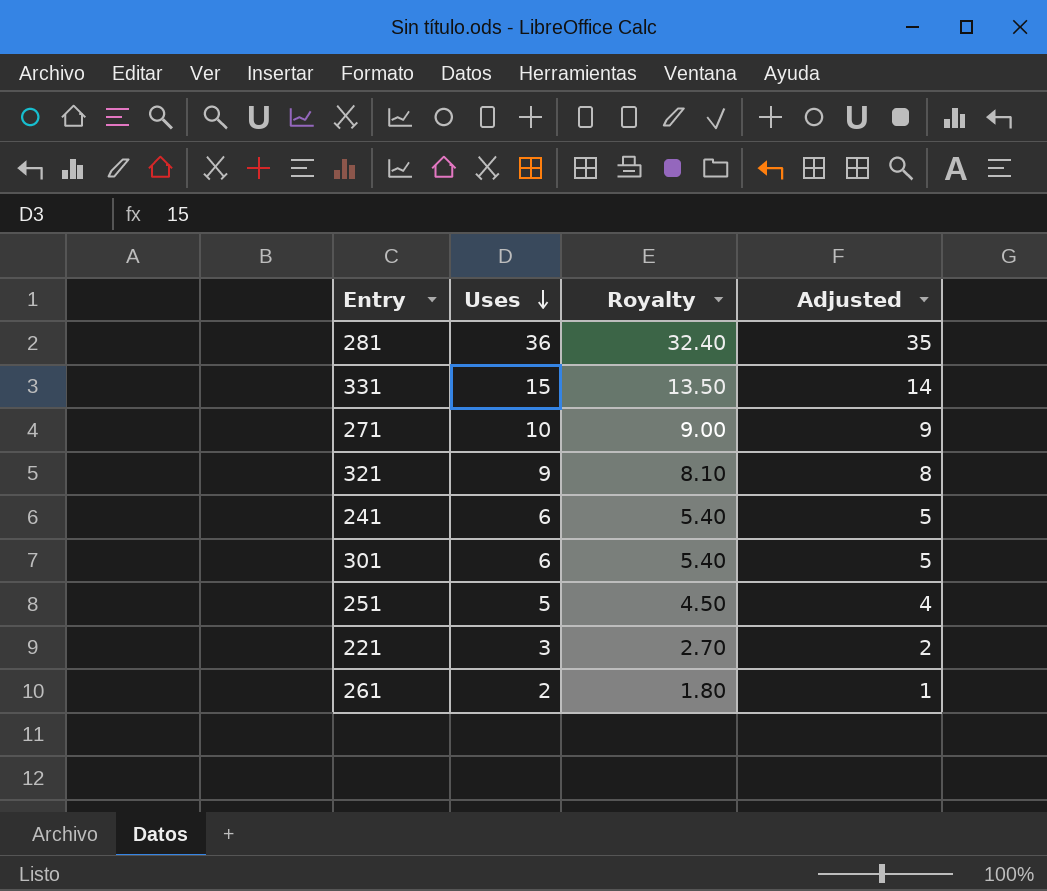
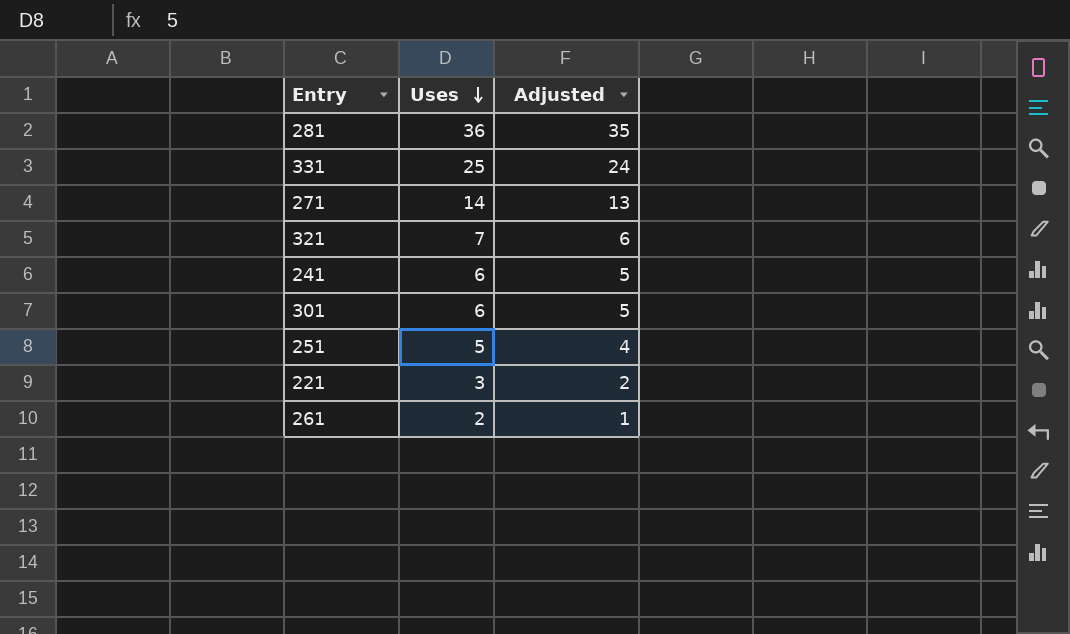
column Royalty | formula: [Uses] * 0.9 -> none
331 | Uses: 15 -> 25
331 | Adjusted: 14 -> 24
271 | Uses: 10 -> 14
271 | Adjusted: 9 -> 13
321 | Uses: 9 -> 7
321 | Adjusted: 8 -> 6

